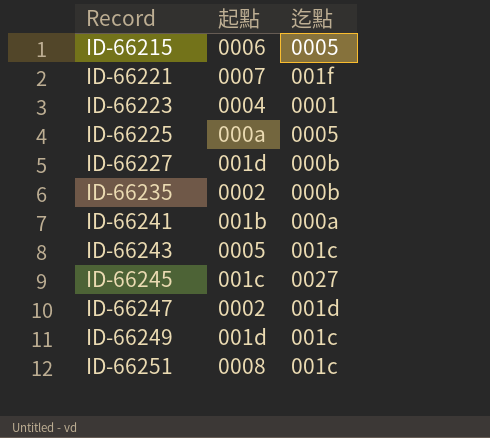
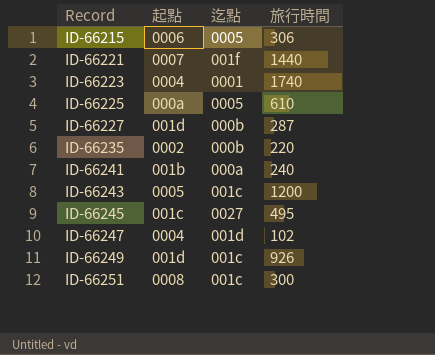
column 旅行時間 | position: none -> 4
ID-66247 | 起點: 0002 -> 0004

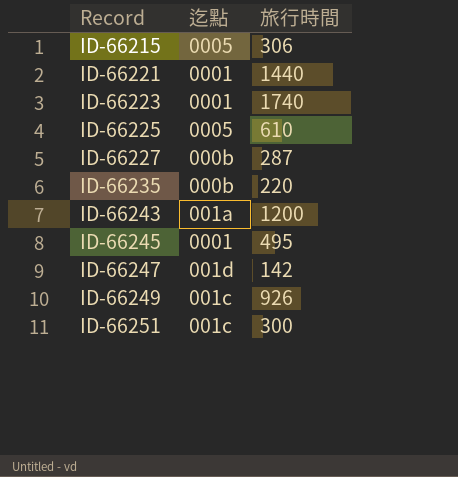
column 起點 | position: 2 -> none
row ID-66241: 001b | 000a | 240 -> none
ID-66221 | 迄點: 001f -> 0001
ID-66243 | 迄點: 001c -> 001a
ID-66245 | 迄點: 0027 -> 0001
ID-66247 | 旅行時間: 102 -> 142

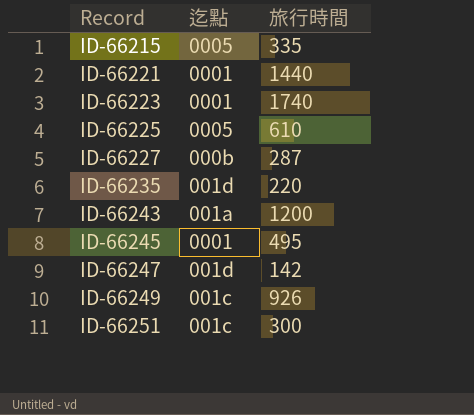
ID-66215 | 旅行時間: 306 -> 335
ID-66235 | 迄點: 000b -> 001d

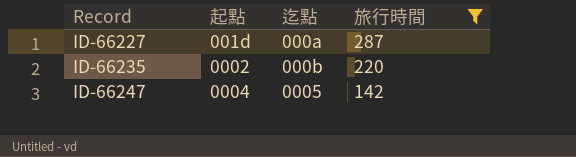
filter: none -> 旅行時間 <= 287
column 起點 | position: none -> 2
ID-66227 | 迄點: 000b -> 000a
ID-66235 | 迄點: 001d -> 000b
ID-66247 | 迄點: 001d -> 0005

